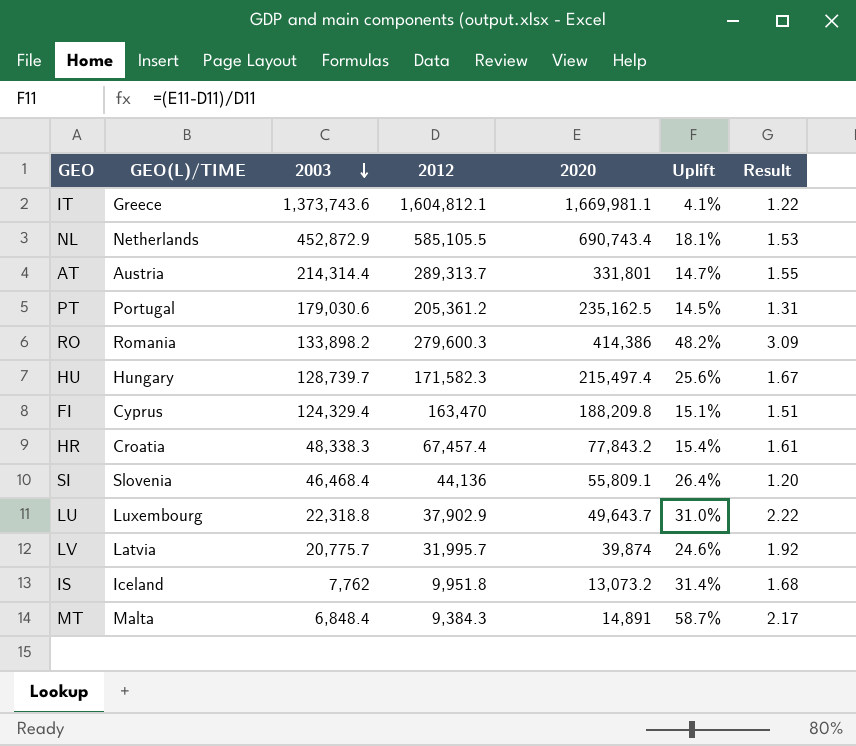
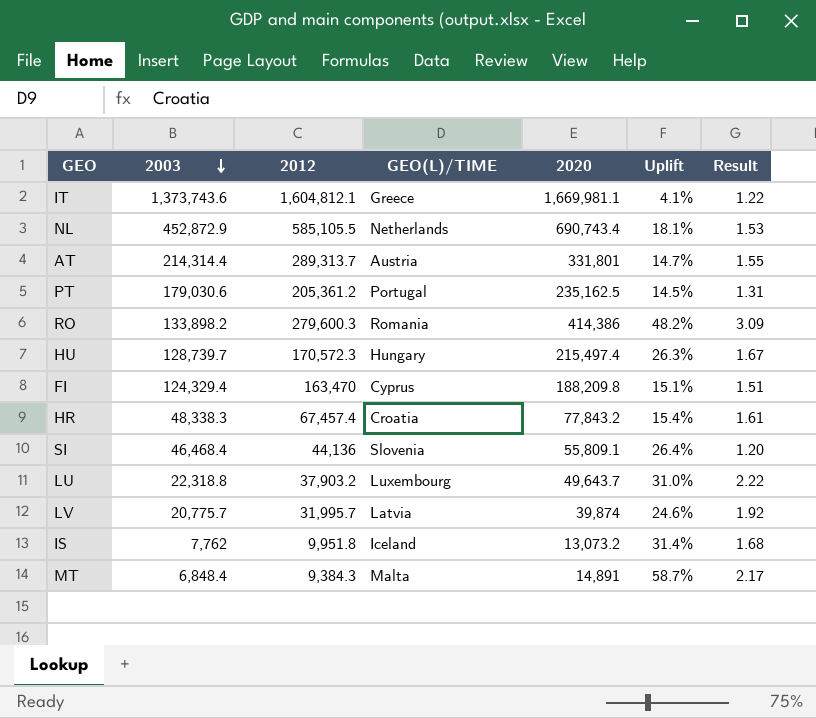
column GEO(L)/TIME | position: 2 -> 4
HU | 2012: 171,582.3 -> 170,572.3
HU | Uplift: 25.6% -> 26.3%
LU | 2012: 37,902.9 -> 37,903.2

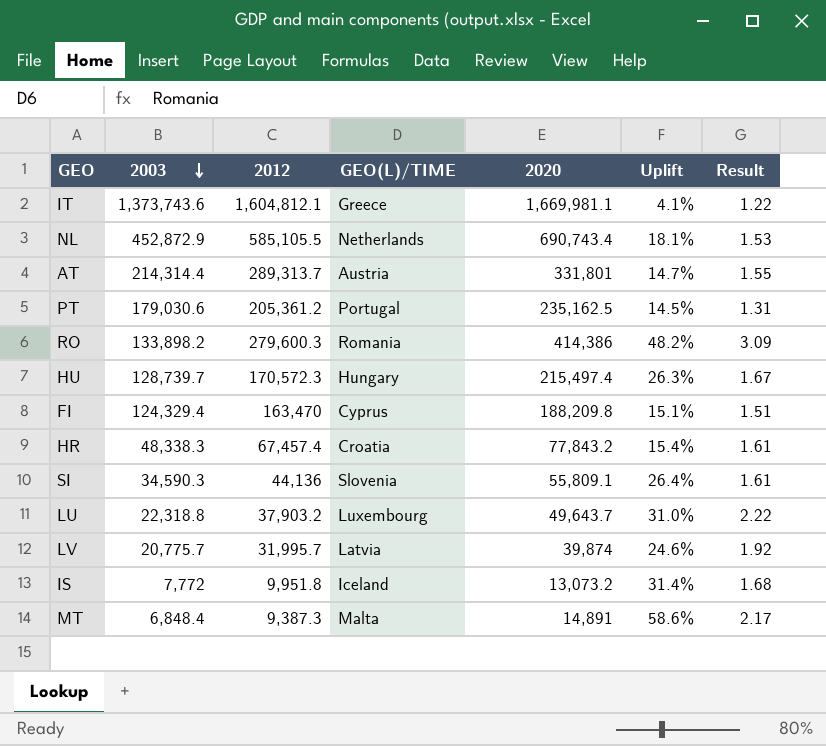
SI | 2003: 46,468.4 -> 34,590.3
SI | Result: 1.20 -> 1.61
IS | 2003: 7,762 -> 7,772
MT | 2012: 9,384.3 -> 9,387.3
MT | Uplift: 58.7% -> 58.6%

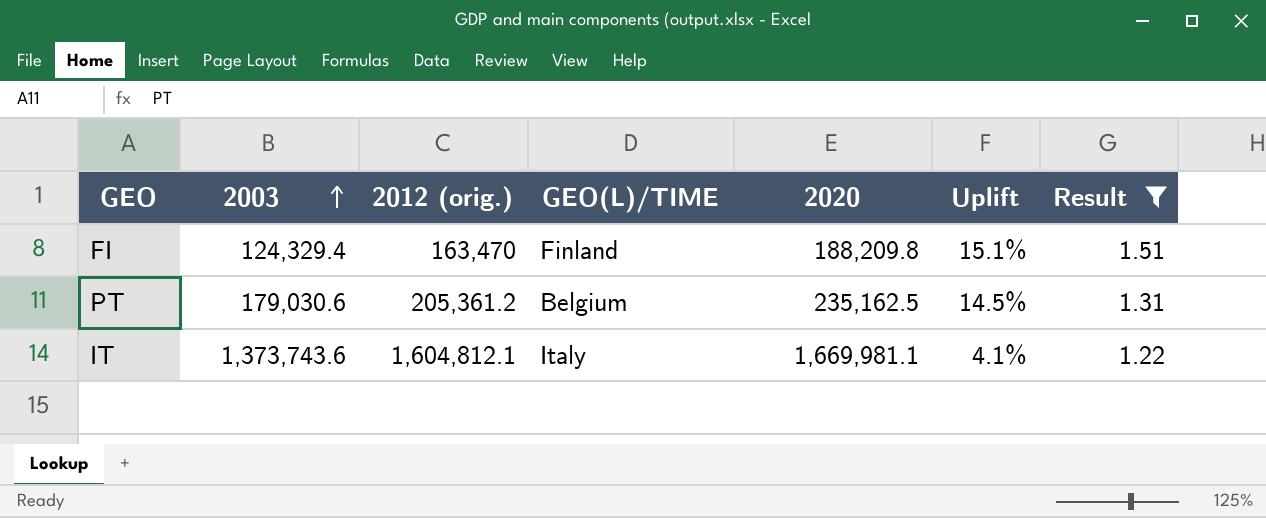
filter: none -> Result <= 1.51
row order: 2003 descending -> 2003 ascending
column name: 2012 -> 2012 (orig.)
FI | GEO(L)/TIME: Cyprus -> Finland
PT | GEO(L)/TIME: Portugal -> Belgium
IT | GEO(L)/TIME: Greece -> Italy

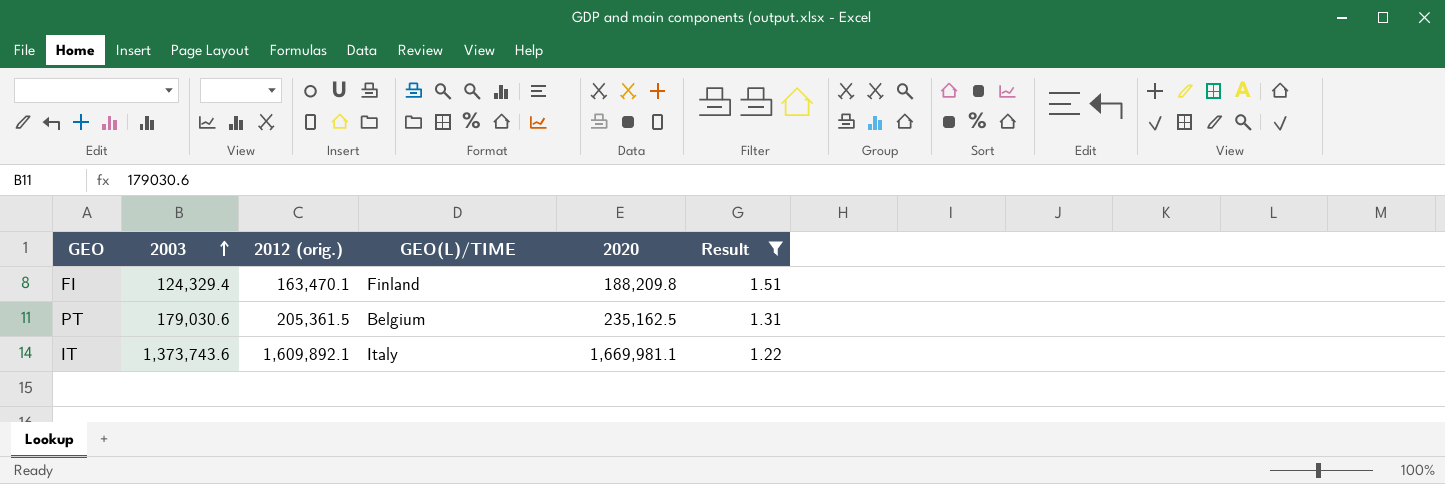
column Uplift | formula: ([2020] - [2012 (orig.)]) / [2012 (orig.)] -> none
FI | 2012 (orig.): 163,470 -> 163,470.1
PT | 2012 (orig.): 205,361.2 -> 205,361.5
IT | 2012 (orig.): 1,604,812.1 -> 1,609,892.1

